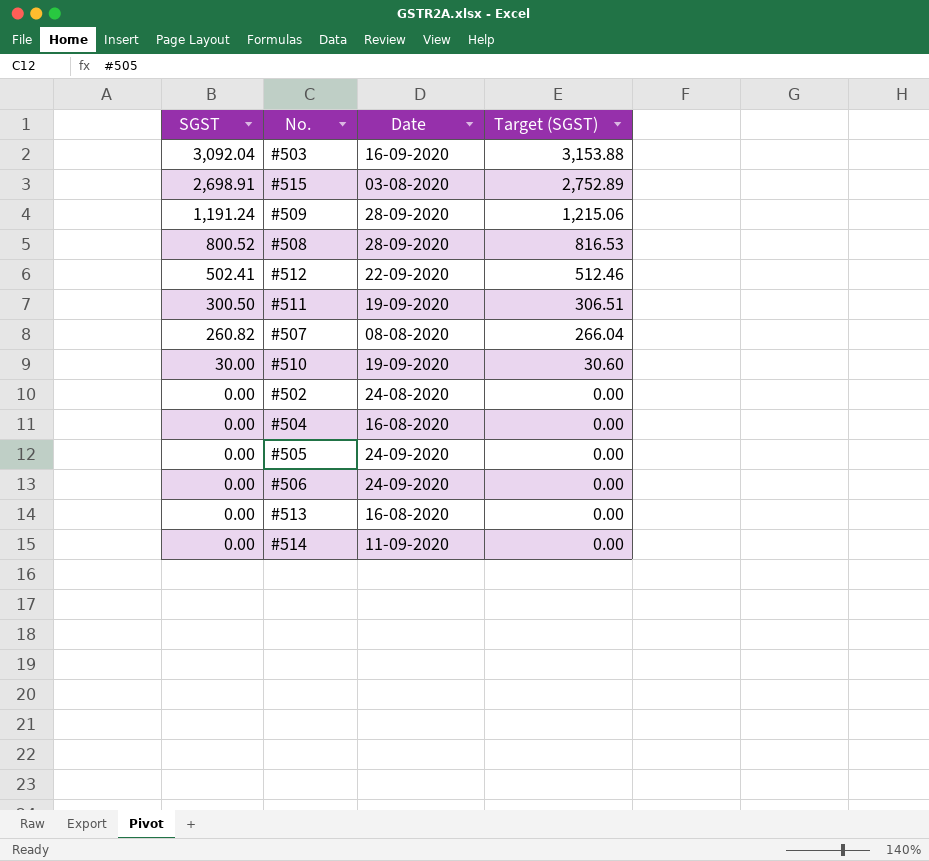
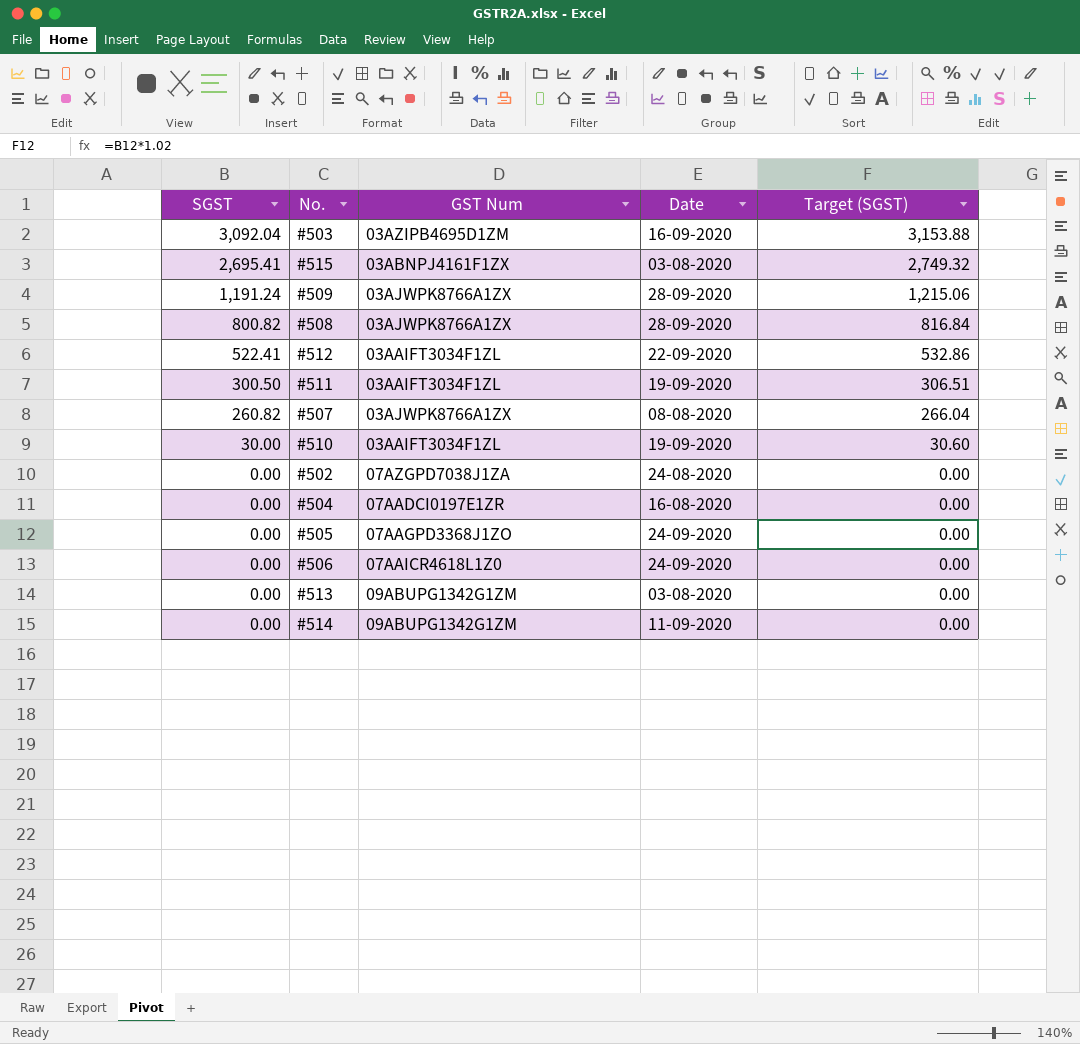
column GST Num | position: none -> 3
#515 | SGST: 2,698.91 -> 2,695.41
#515 | Target (SGST): 2,752.89 -> 2,749.32
#508 | SGST: 800.52 -> 800.82
#508 | Target (SGST): 816.53 -> 816.84
#512 | SGST: 502.41 -> 522.41
#512 | Target (SGST): 512.46 -> 532.86
#513 | Date: 16-08-2020 -> 03-08-2020

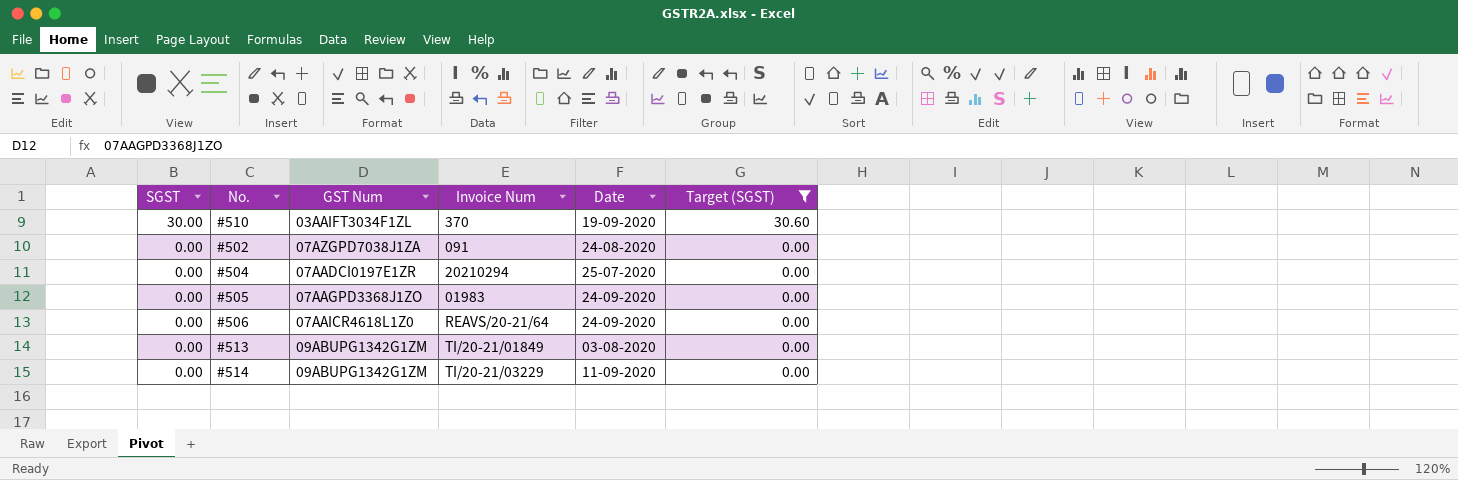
filter: none -> Target (SGST) <= 30.60
column Invoice Num | position: none -> 4
#504 | Date: 16-08-2020 -> 25-07-2020

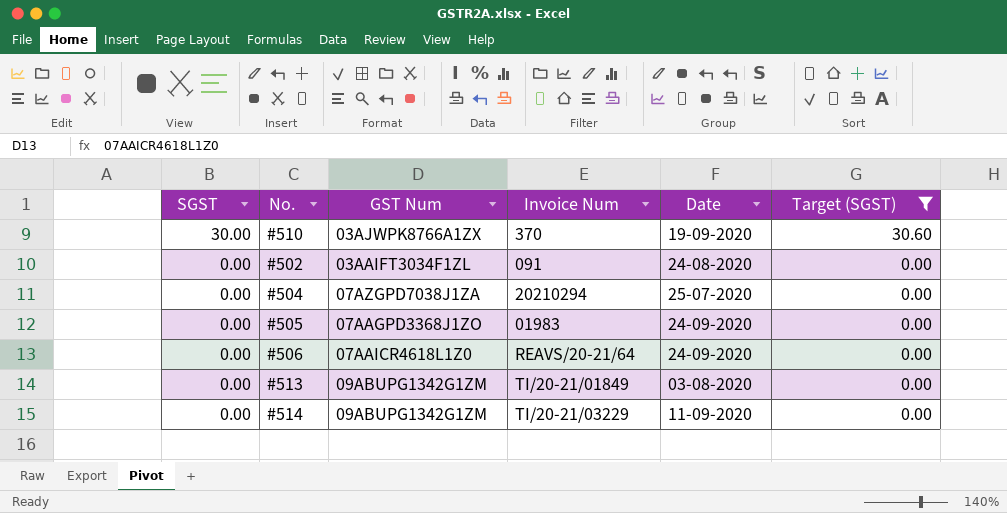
#510 | GST Num: 03AAIFT3034F1ZL -> 03AJWPK8766A1ZX
#502 | GST Num: 07AZGPD7038J1ZA -> 03AAIFT3034F1ZL
#504 | GST Num: 07AADCI0197E1ZR -> 07AZGPD7038J1ZA

